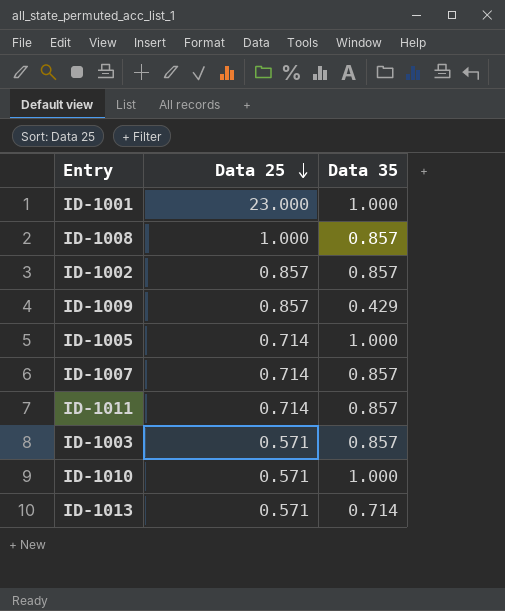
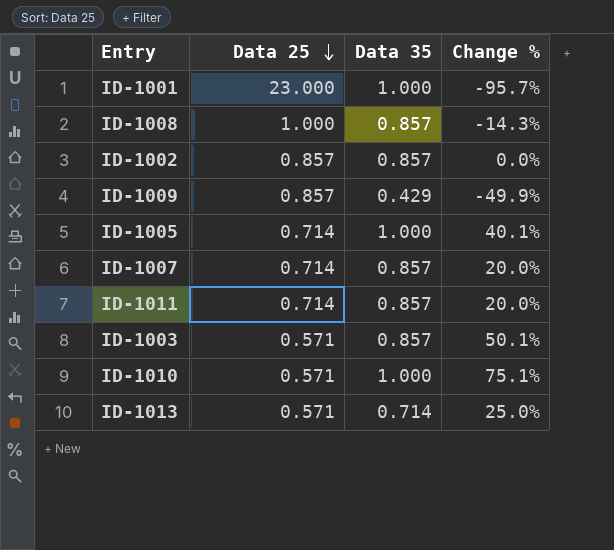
column Change % | formula: none -> ([Data 35] - [Data 25]) / [Data 25]

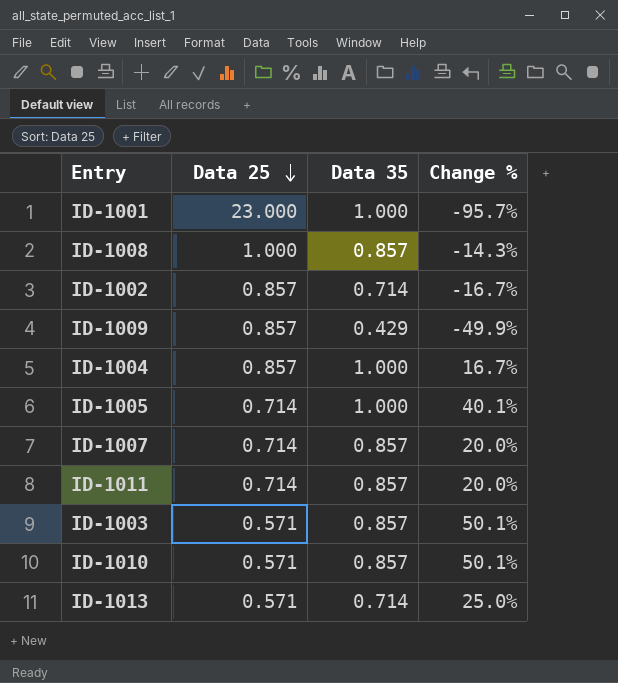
ID-1002 | Data 35: 0.857 -> 0.714
ID-1002 | Change %: 0.0% -> -16.7%
row ID-1004: none -> 0.857 | 1.000 | 16.7%
ID-1010 | Data 35: 1.000 -> 0.857
ID-1010 | Change %: 75.1% -> 50.1%

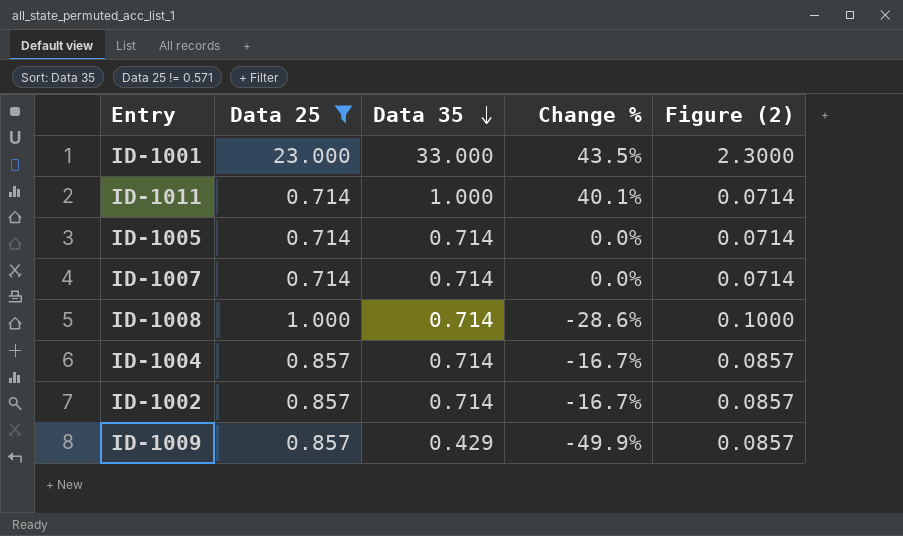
filter: none -> Data 25 != 0.571
row order: Data 25 descending -> Data 35 descending
column Figure (2) | formula: none -> [Data 25] * 0.1
ID-1001 | Data 35: 1.000 -> 33.000
ID-1001 | Change %: -95.7% -> 43.5%
ID-1011 | Data 35: 0.857 -> 1.000
ID-1011 | Change %: 20.0% -> 40.1%
ID-1005 | Data 35: 1.000 -> 0.714
ID-1005 | Change %: 40.1% -> 0.0%
ID-1007 | Data 35: 0.857 -> 0.714
ID-1007 | Change %: 20.0% -> 0.0%
ID-1008 | Data 35: 0.857 -> 0.714
ID-1008 | Change %: -14.3% -> -28.6%
ID-1004 | Data 35: 1.000 -> 0.714
ID-1004 | Change %: 16.7% -> -16.7%

